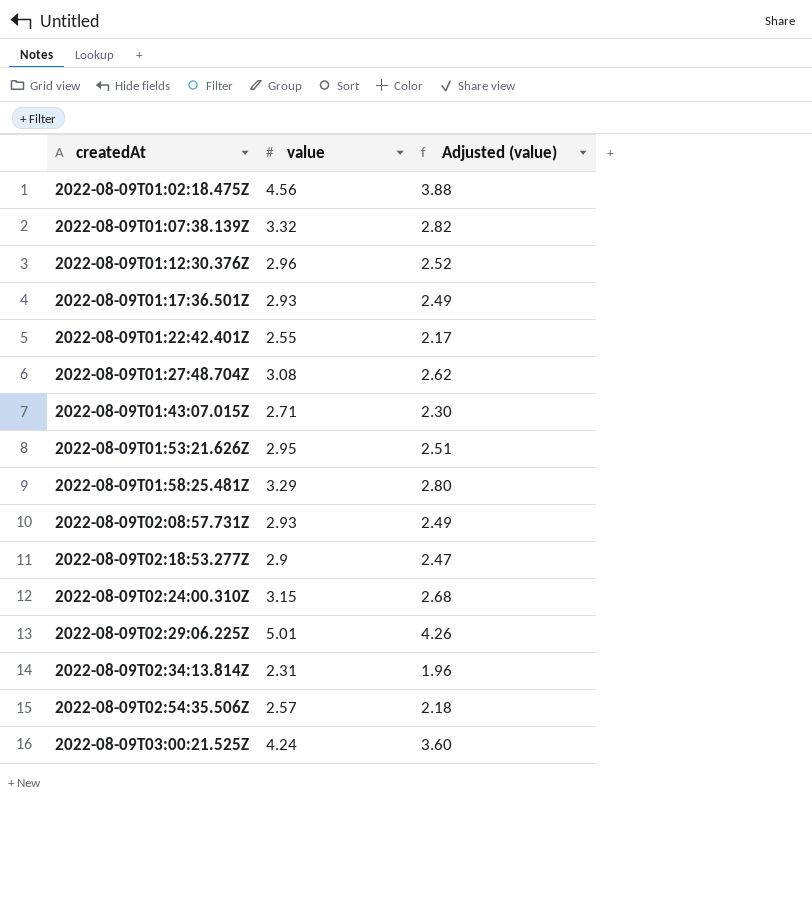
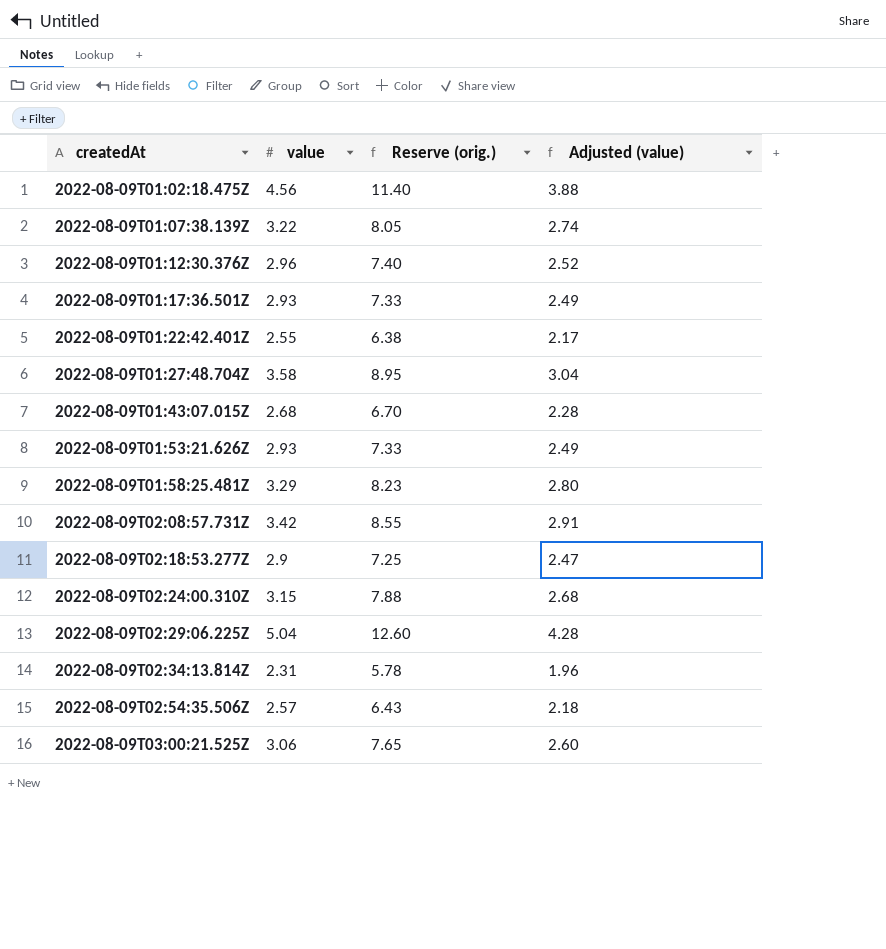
column Reserve (orig.) | formula: none -> [value] * 2.5
2022-08-09T01:07:38.139Z | value: 3.32 -> 3.22
2022-08-09T01:07:38.139Z | Adjusted (value): 2.82 -> 2.74
2022-08-09T01:27:48.704Z | value: 3.08 -> 3.58
2022-08-09T01:27:48.704Z | Adjusted (value): 2.62 -> 3.04
2022-08-09T01:43:07.015Z | value: 2.71 -> 2.68
2022-08-09T01:43:07.015Z | Adjusted (value): 2.30 -> 2.28
2022-08-09T01:53:21.626Z | value: 2.95 -> 2.93
2022-08-09T01:53:21.626Z | Adjusted (value): 2.51 -> 2.49
2022-08-09T02:08:57.731Z | value: 2.93 -> 3.42
2022-08-09T02:08:57.731Z | Adjusted (value): 2.49 -> 2.91
2022-08-09T02:29:06.225Z | value: 5.01 -> 5.04
2022-08-09T02:29:06.225Z | Adjusted (value): 4.26 -> 4.28
2022-08-09T03:00:21.525Z | value: 4.24 -> 3.06
2022-08-09T03:00:21.525Z | Adjusted (value): 3.60 -> 2.60

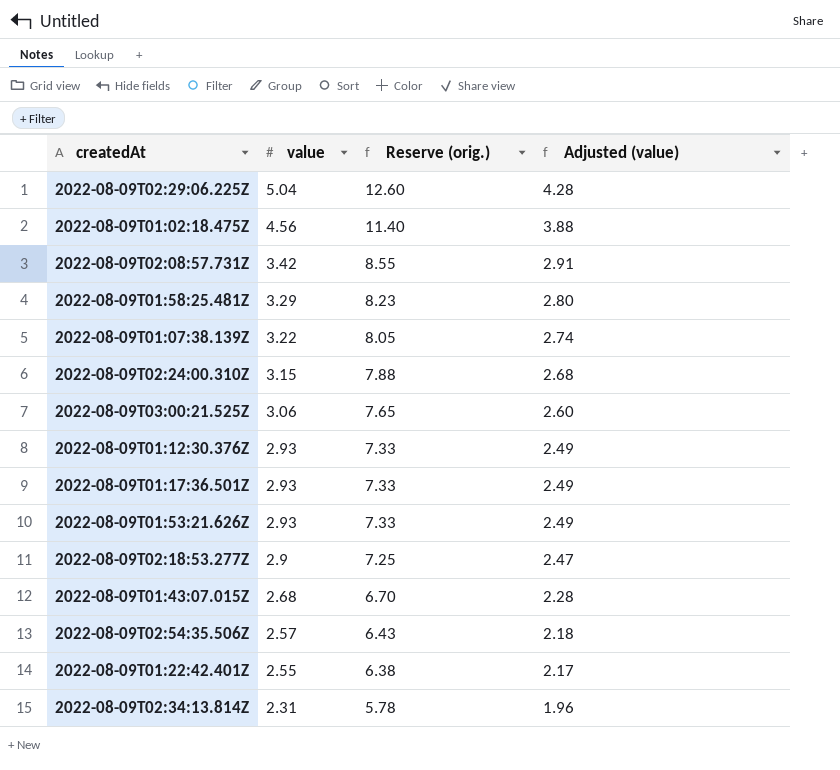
row order: createdAt ascending -> value descending
row 2022-08-09T01:27:48.704Z: 3.58 | 8.95 | 3.04 -> none
2022-08-09T01:12:30.376Z | value: 2.96 -> 2.93
2022-08-09T01:12:30.376Z | Reserve (orig.): 7.40 -> 7.33
2022-08-09T01:12:30.376Z | Adjusted (value): 2.52 -> 2.49

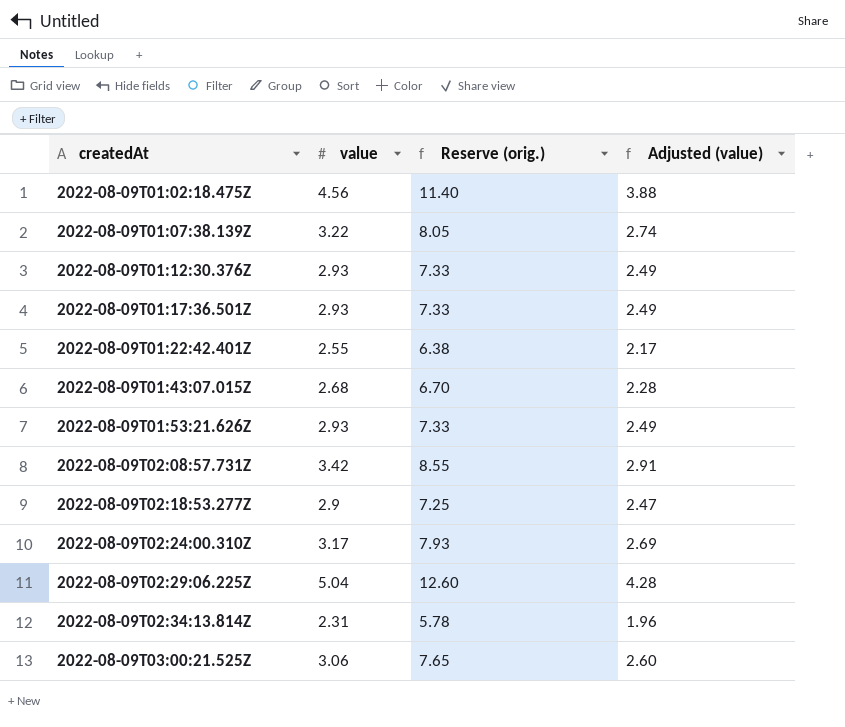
row order: value descending -> createdAt ascending
row 2022-08-09T01:58:25.481Z: 3.29 | 8.23 | 2.80 -> none
row 2022-08-09T02:54:35.506Z: 2.57 | 6.43 | 2.18 -> none
2022-08-09T02:24:00.310Z | value: 3.15 -> 3.17
2022-08-09T02:24:00.310Z | Reserve (orig.): 7.88 -> 7.93
2022-08-09T02:24:00.310Z | Adjusted (value): 2.68 -> 2.69

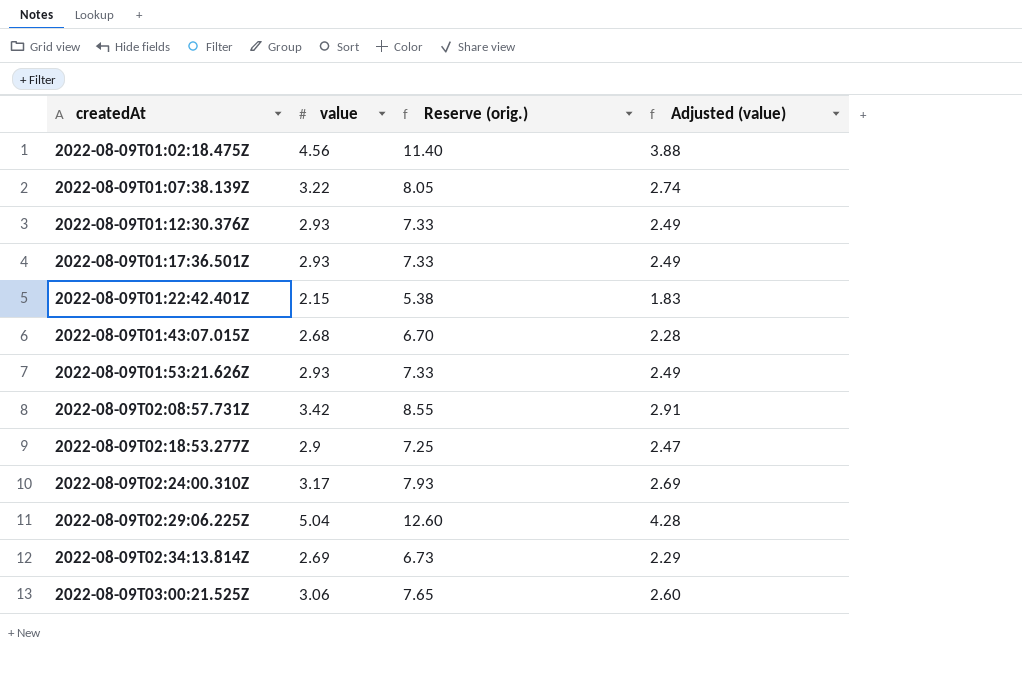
2022-08-09T01:22:42.401Z | value: 2.55 -> 2.15
2022-08-09T01:22:42.401Z | Reserve (orig.): 6.38 -> 5.38
2022-08-09T01:22:42.401Z | Adjusted (value): 2.17 -> 1.83
2022-08-09T02:34:13.814Z | value: 2.31 -> 2.69
2022-08-09T02:34:13.814Z | Reserve (orig.): 5.78 -> 6.73
2022-08-09T02:34:13.814Z | Adjusted (value): 1.96 -> 2.29

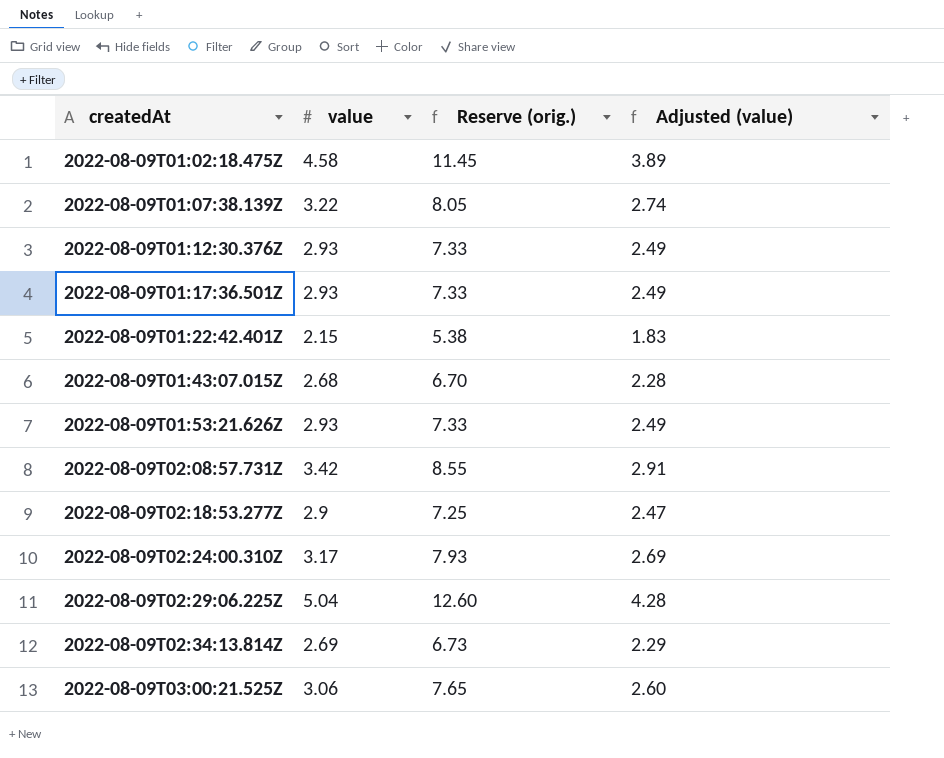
2022-08-09T01:02:18.475Z | value: 4.56 -> 4.58
2022-08-09T01:02:18.475Z | Reserve (orig.): 11.40 -> 11.45
2022-08-09T01:02:18.475Z | Adjusted (value): 3.88 -> 3.89

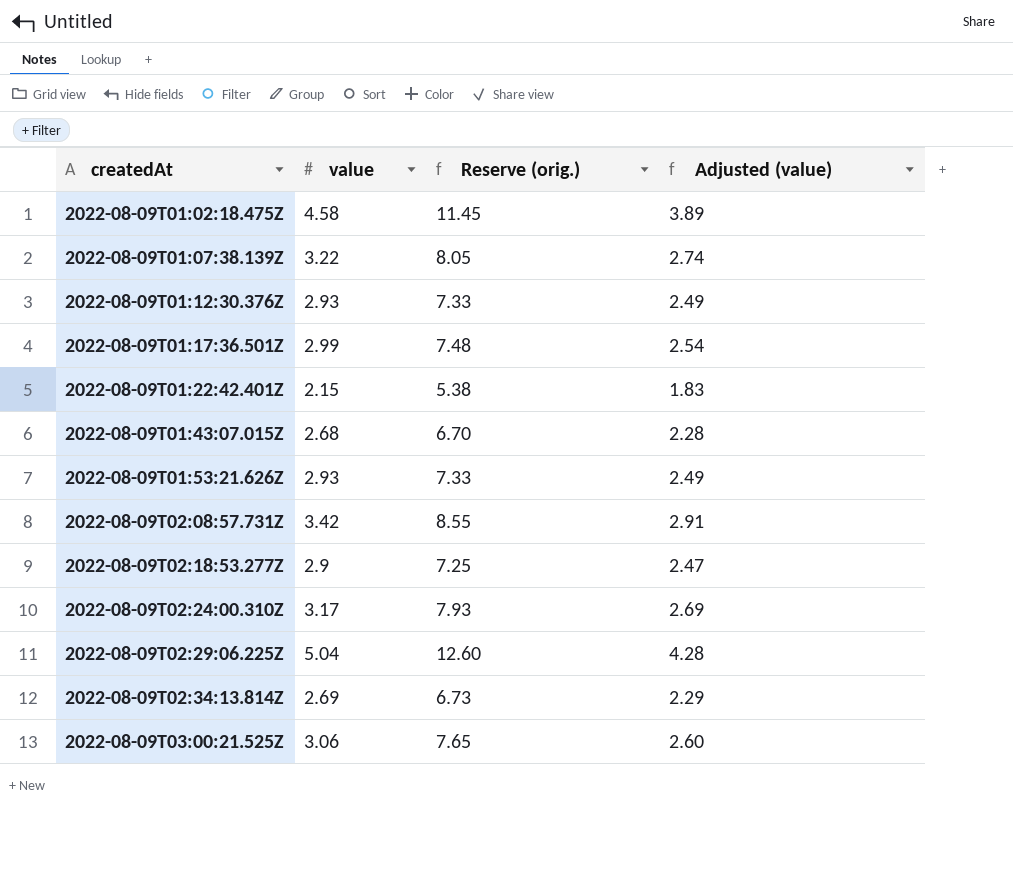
2022-08-09T01:17:36.501Z | value: 2.93 -> 2.99
2022-08-09T01:17:36.501Z | Reserve (orig.): 7.33 -> 7.48
2022-08-09T01:17:36.501Z | Adjusted (value): 2.49 -> 2.54

